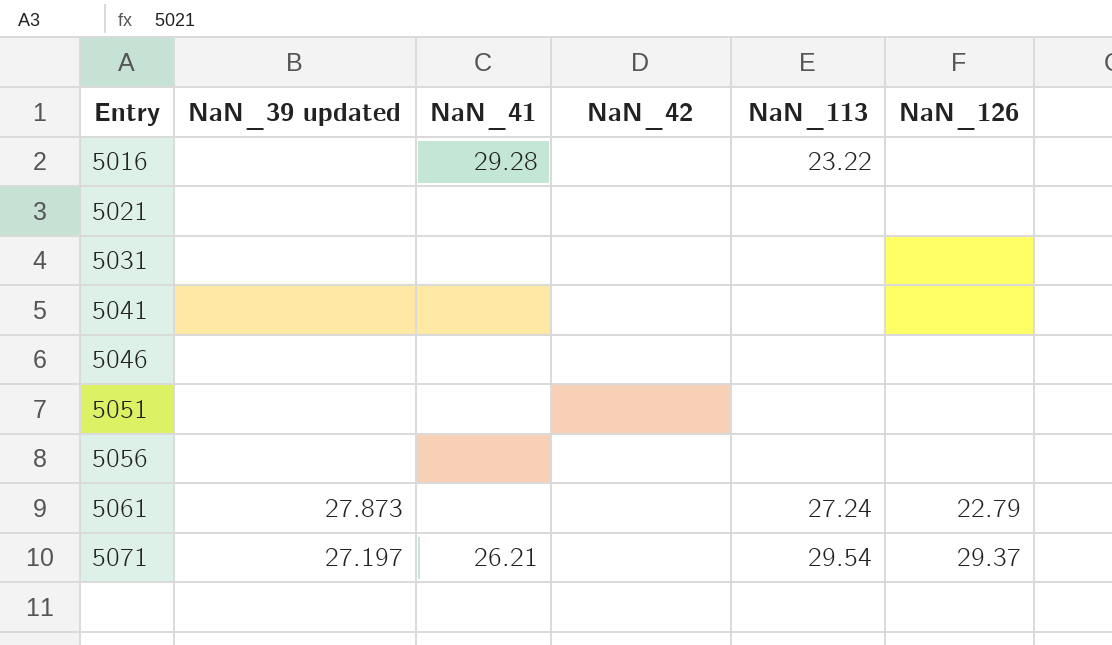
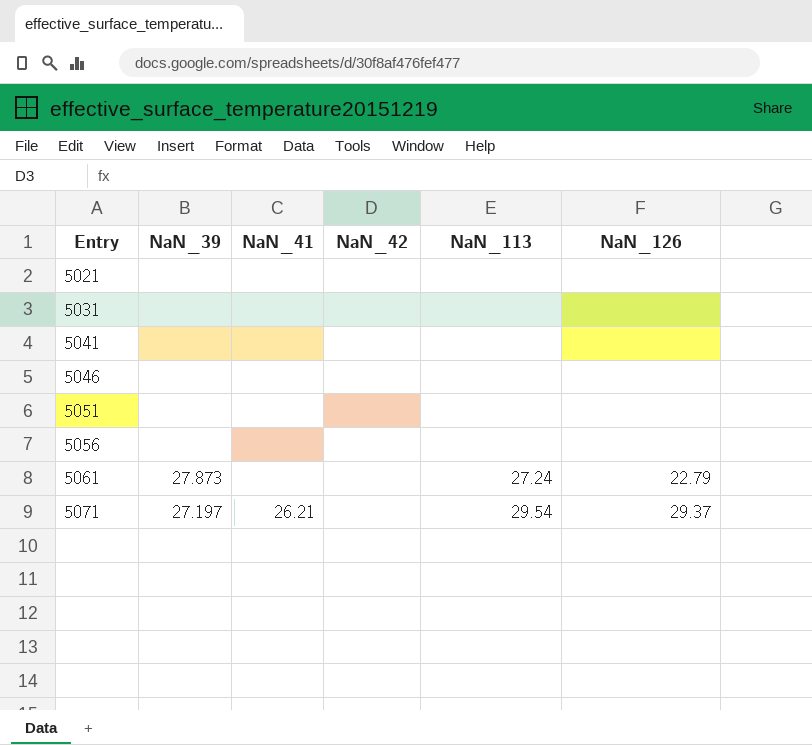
column name: NaN_39 updated -> NaN_39
row 5016: none | 29.28 | none | 23.22 | none -> none

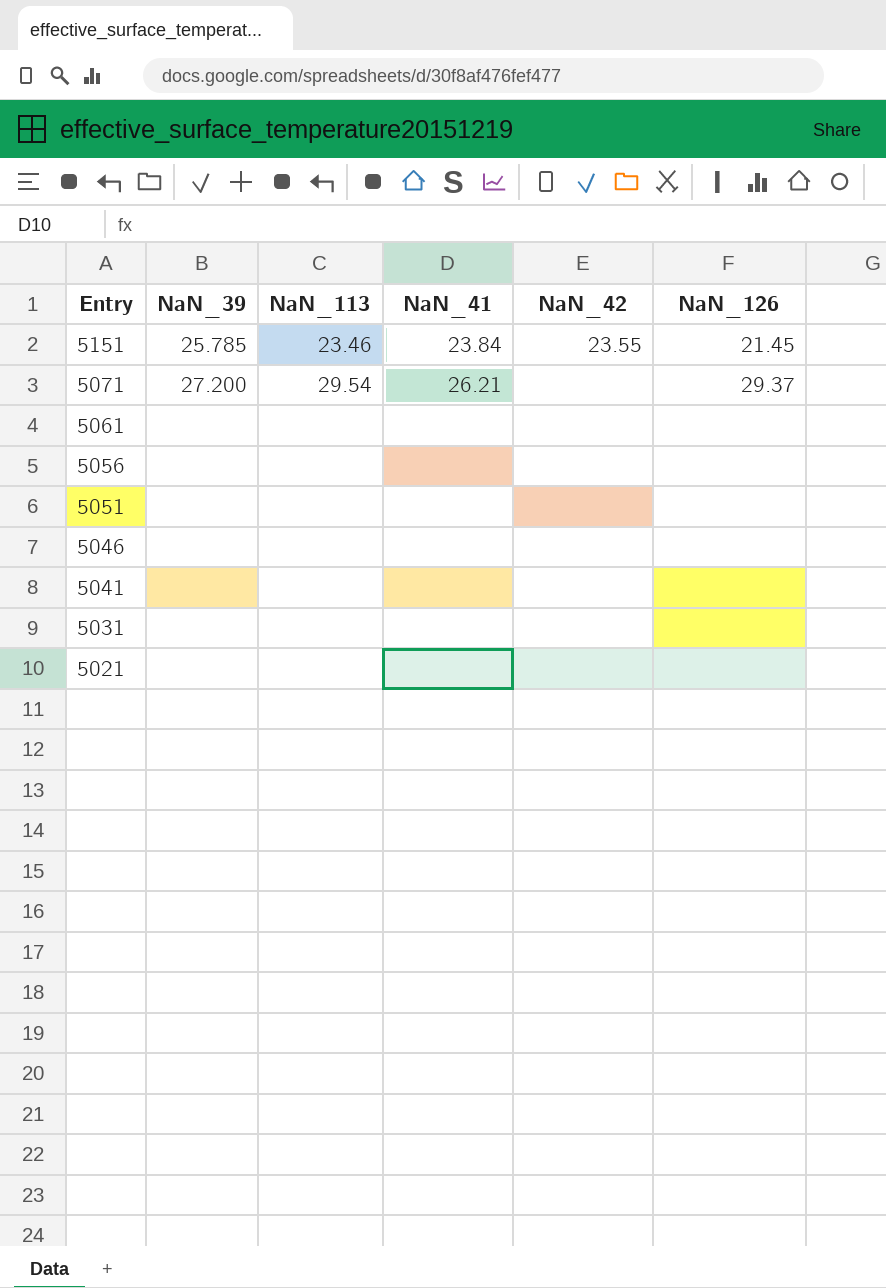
row order: Entry ascending -> Entry descending
column NaN_113 | position: 5 -> 3
row 5151: none -> 25.785 | 23.46 | 23.84 | 23.55 | 21.45
5071 | NaN_39: 27.197 -> 27.200
5061 | NaN_39: 27.873 -> none
5061 | NaN_113: 27.24 -> none
5061 | NaN_126: 22.79 -> none

